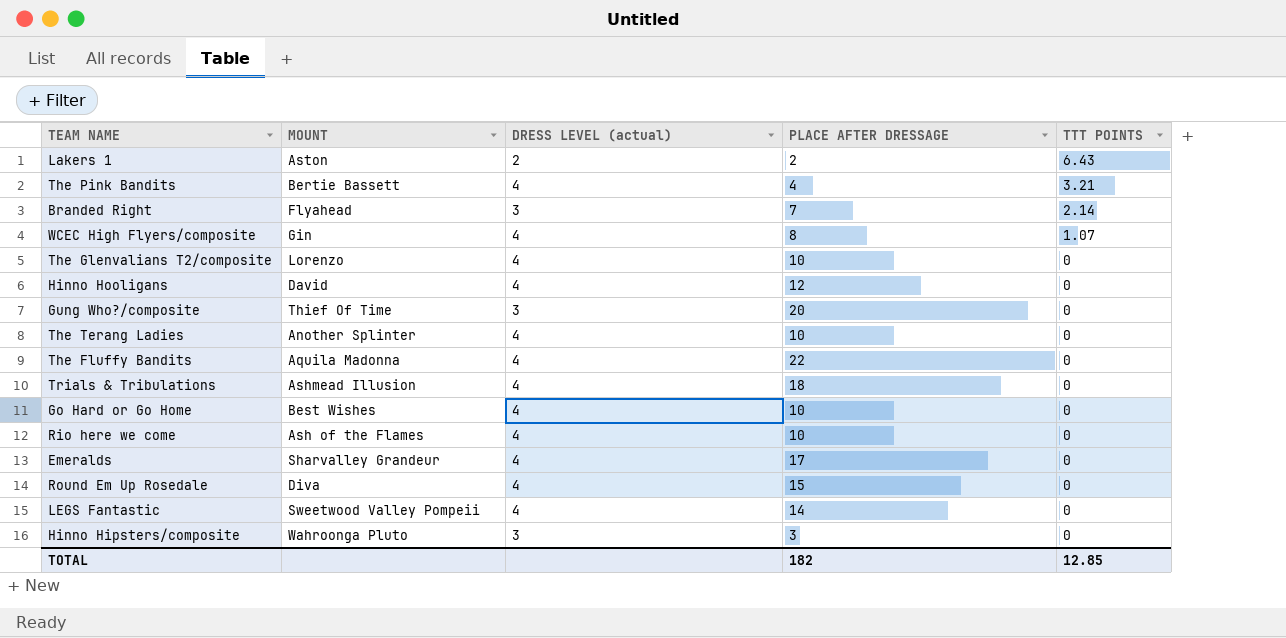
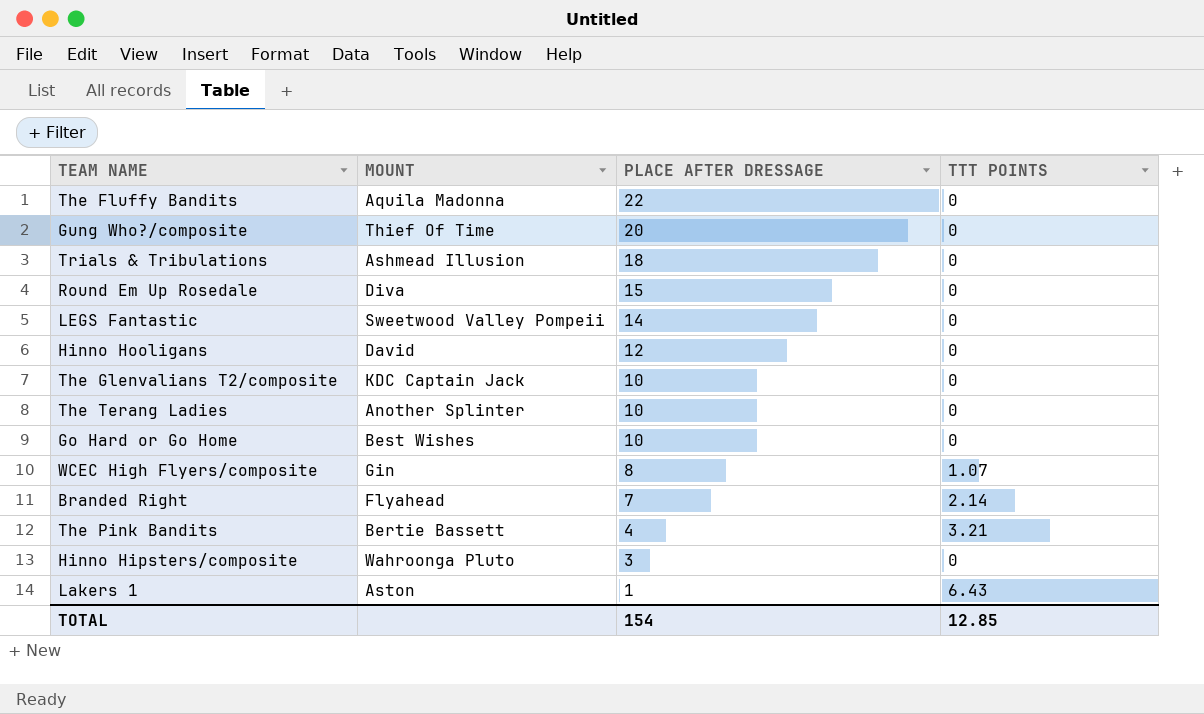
row order: TTT POINTS descending -> PLACE AFTER DRESSAGE descending
column DRESS LEVEL (actual) | position: 3 -> none
row Rio here we come: Ash of the Flames | 4 | 10 | 0 -> none
row Emeralds: Sharvalley Grandeur | 4 | 17 | 0 -> none
The Glenvalians T2/composite | MOUNT: Lorenzo -> KDC Captain Jack
Lakers 1 | PLACE AFTER DRESSAGE: 2 -> 1
TOTAL | PLACE AFTER DRESSAGE: 182 -> 154

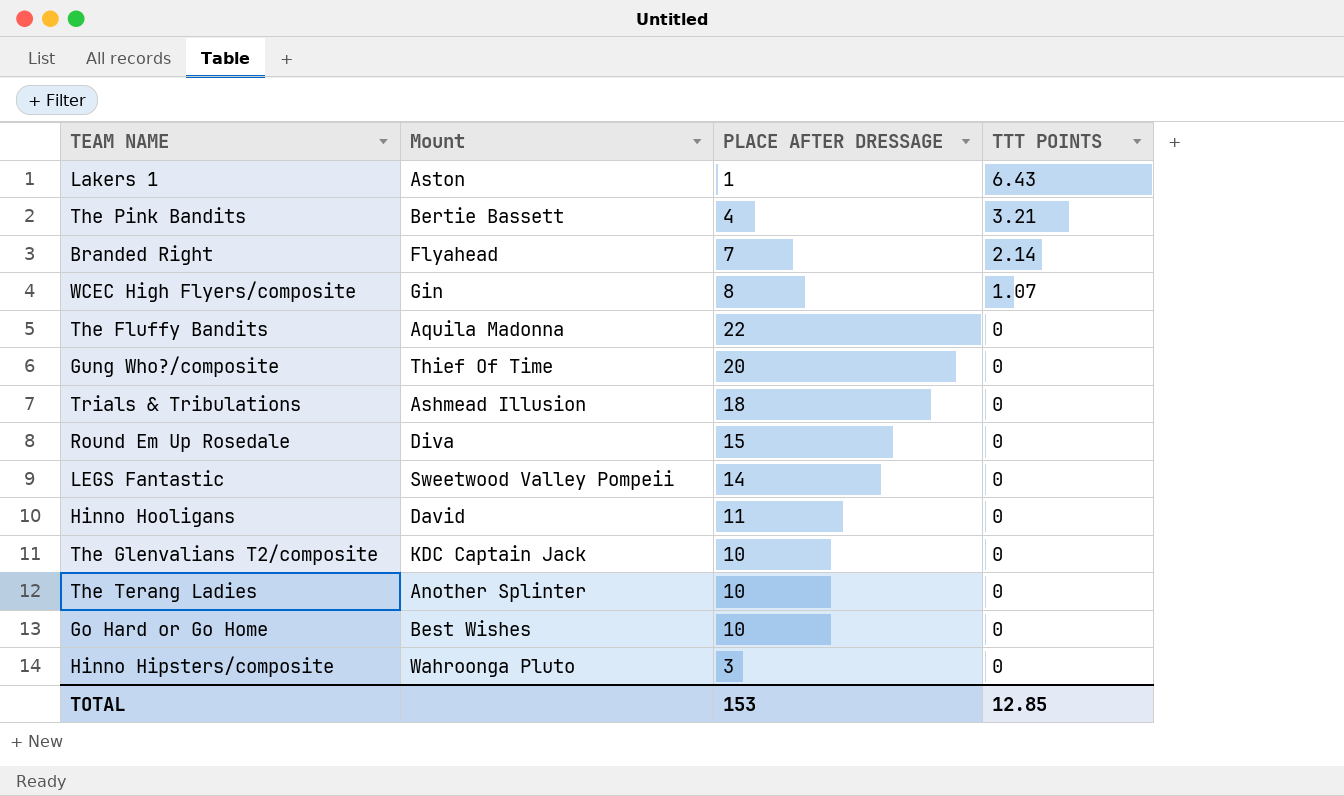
row order: PLACE AFTER DRESSAGE descending -> TTT POINTS descending
column name: MOUNT -> Mount
Hinno Hooligans | PLACE AFTER DRESSAGE: 12 -> 11
TOTAL | PLACE AFTER DRESSAGE: 154 -> 153

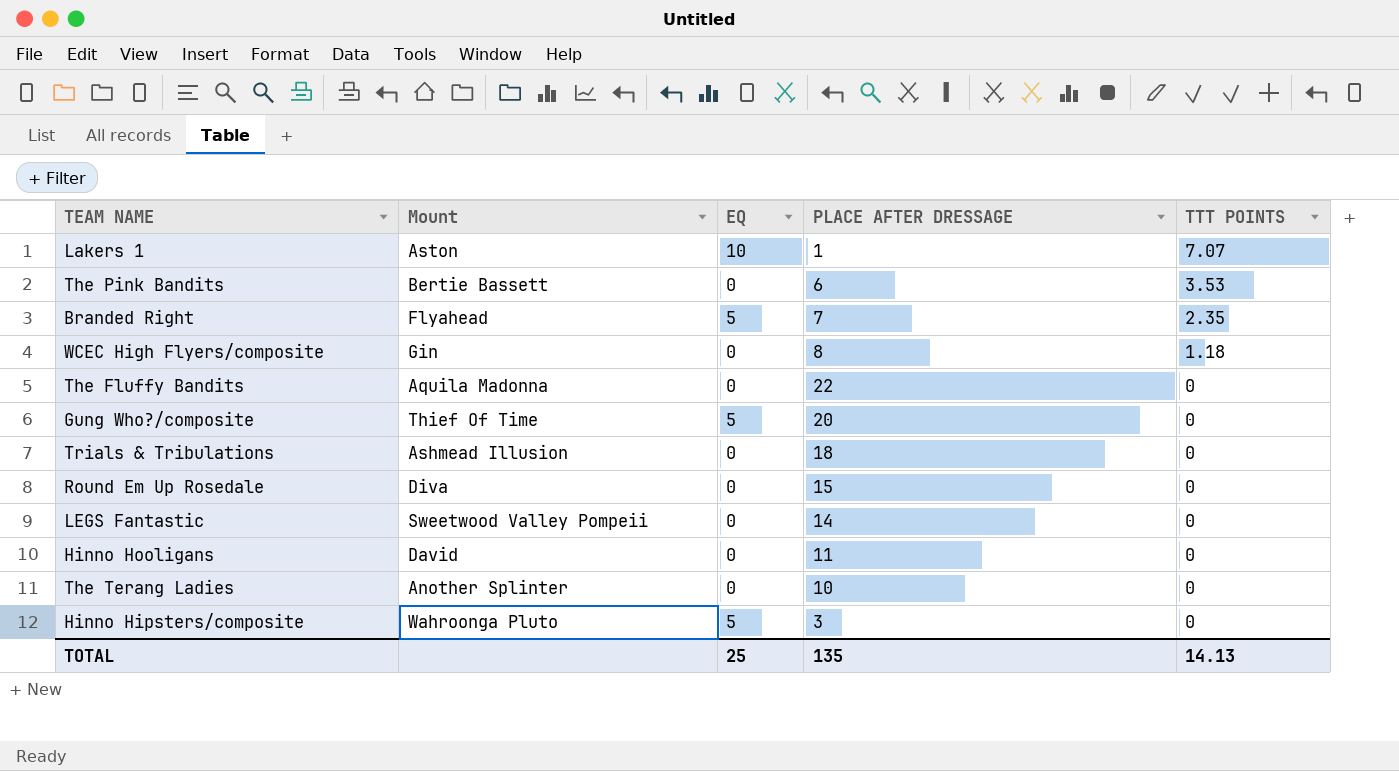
column EQ | position: none -> 3
row The Glenvalians T2/composite: KDC Captain Jack | 10 | 0 -> none
row Go Hard or Go Home: Best Wishes | 10 | 0 -> none
Lakers 1 | TTT POINTS: 6.43 -> 7.07
The Pink Bandits | PLACE AFTER DRESSAGE: 4 -> 6
The Pink Bandits | TTT POINTS: 3.21 -> 3.53
Branded Right | TTT POINTS: 2.14 -> 2.35
WCEC High Flyers/composite | TTT POINTS: 1.07 -> 1.18
TOTAL | PLACE AFTER DRESSAGE: 153 -> 135
TOTAL | TTT POINTS: 12.85 -> 14.13

